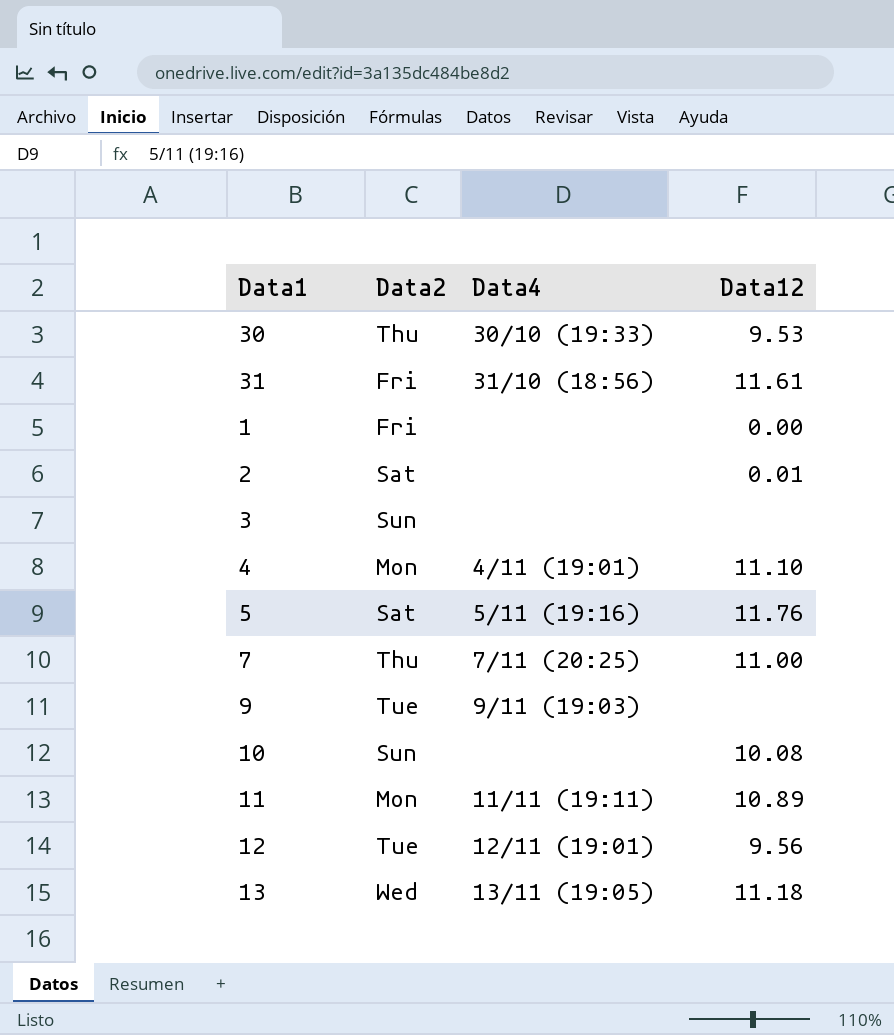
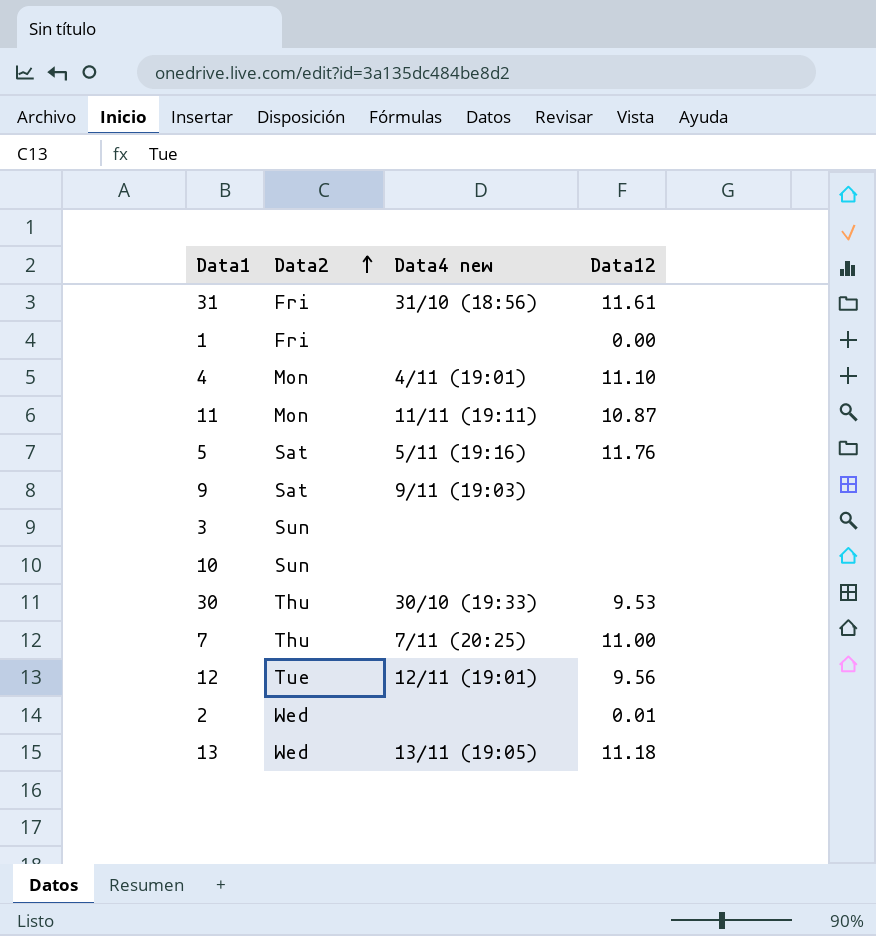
row order: none -> Data2 ascending
column name: Data4 -> Data4 new
11 | Data12: 10.89 -> 10.87
9 | Data2: Tue -> Sat
10 | Data12: 10.08 -> none
2 | Data2: Sat -> Wed

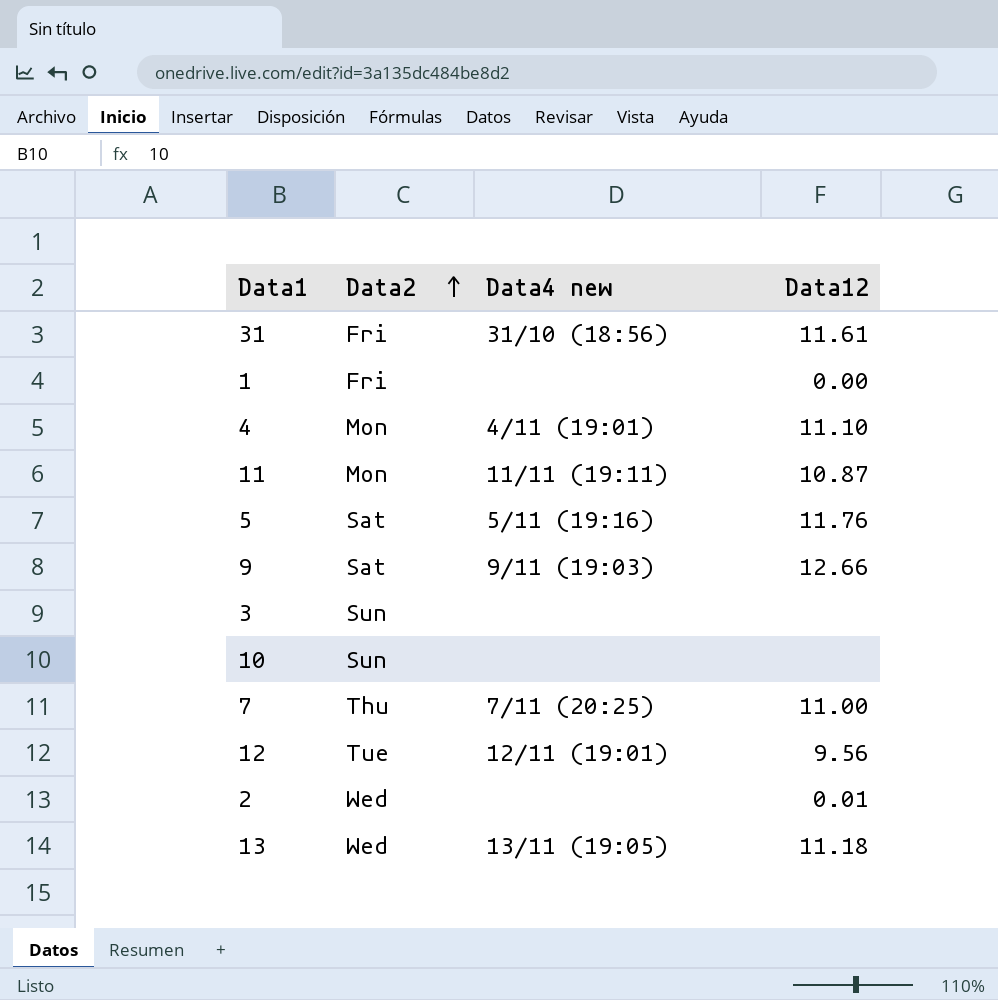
row 30: Thu | 30/10 (19:33) | 9.53 -> none
9 | Data12: none -> 12.66

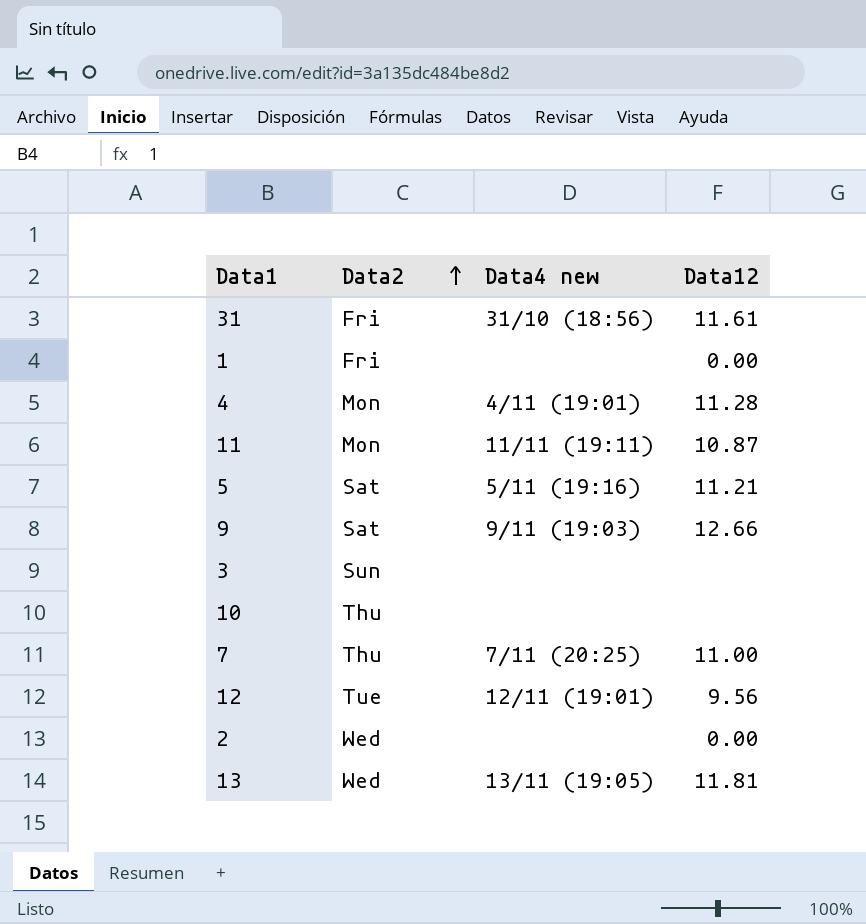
4 | Data12: 11.10 -> 11.28
5 | Data12: 11.76 -> 11.21
10 | Data2: Sun -> Thu
2 | Data12: 0.01 -> 0.00
13 | Data12: 11.18 -> 11.81

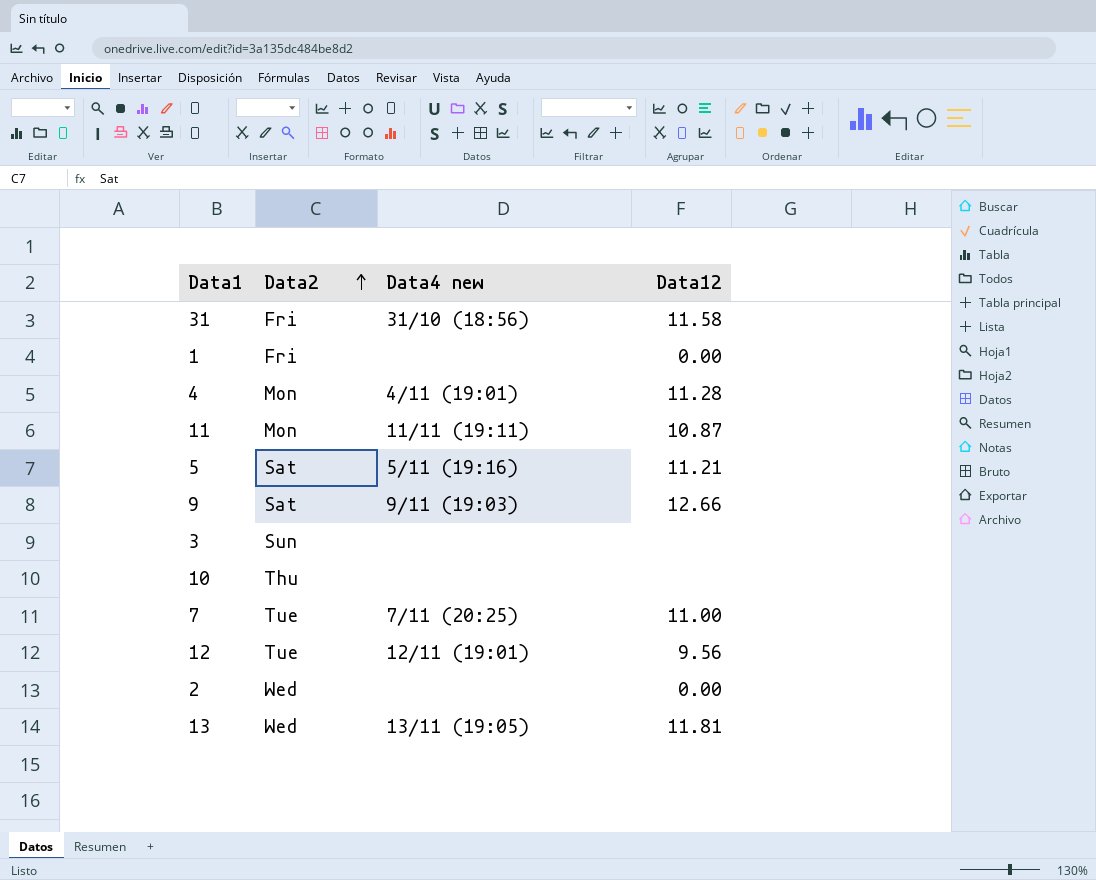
31 | Data12: 11.61 -> 11.58
7 | Data2: Thu -> Tue

